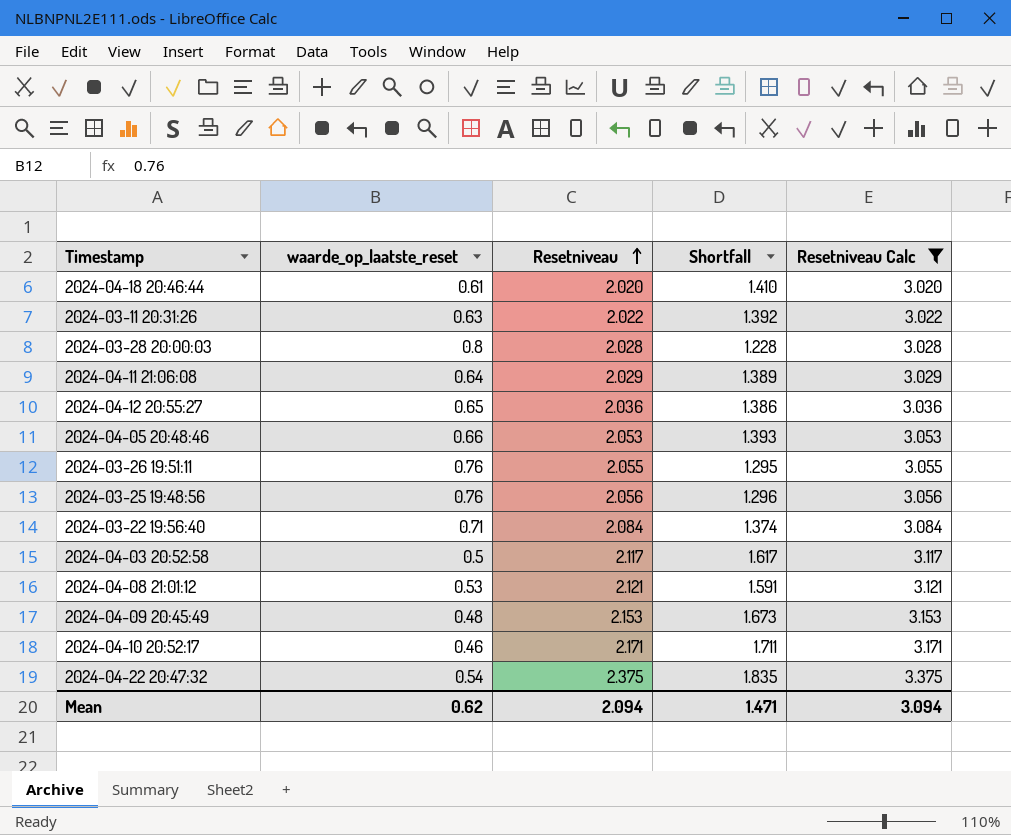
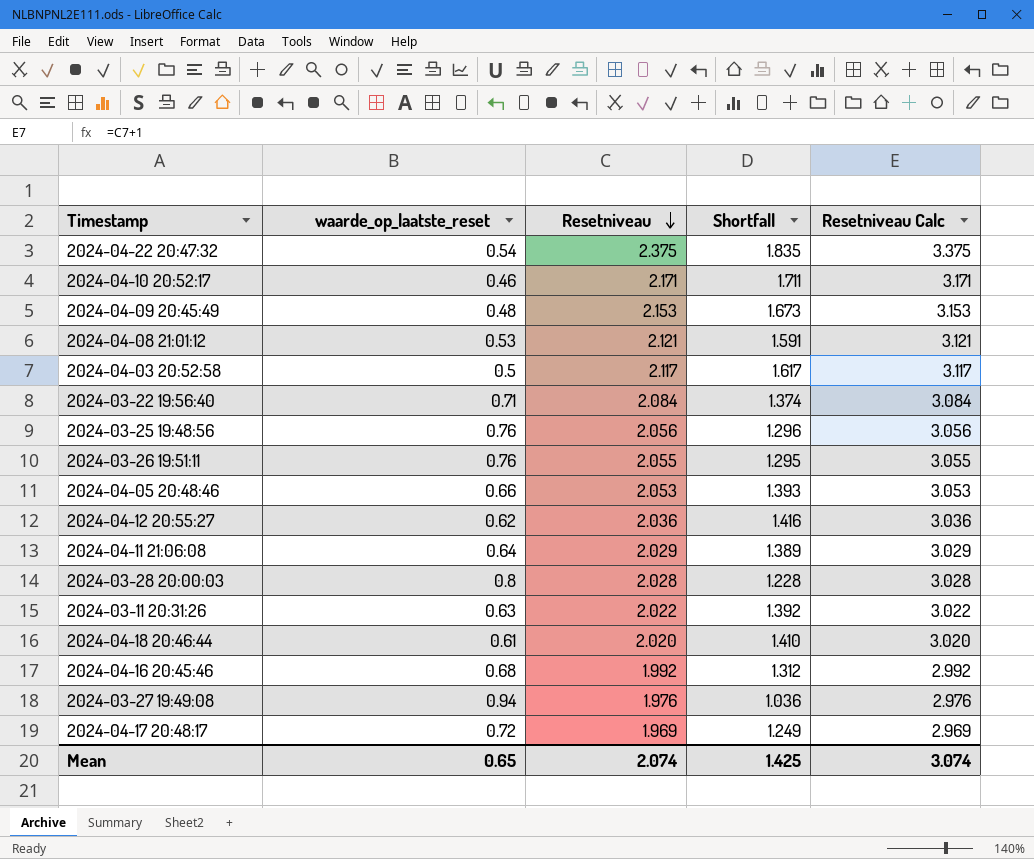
filter: Resetniveau Calc >= 3.020 -> none
row order: Resetniveau ascending -> Resetniveau descending
2024-04-12 20:55:27 | waarde_op_laatste_reset: 0.65 -> 0.62
2024-04-12 20:55:27 | Shortfall: 1.386 -> 1.416
Mean | waarde_op_laatste_reset: 0.62 -> 0.65
Mean | Resetniveau: 2.094 -> 2.074
Mean | Shortfall: 1.471 -> 1.425
Mean | Resetniveau Calc: 3.094 -> 3.074

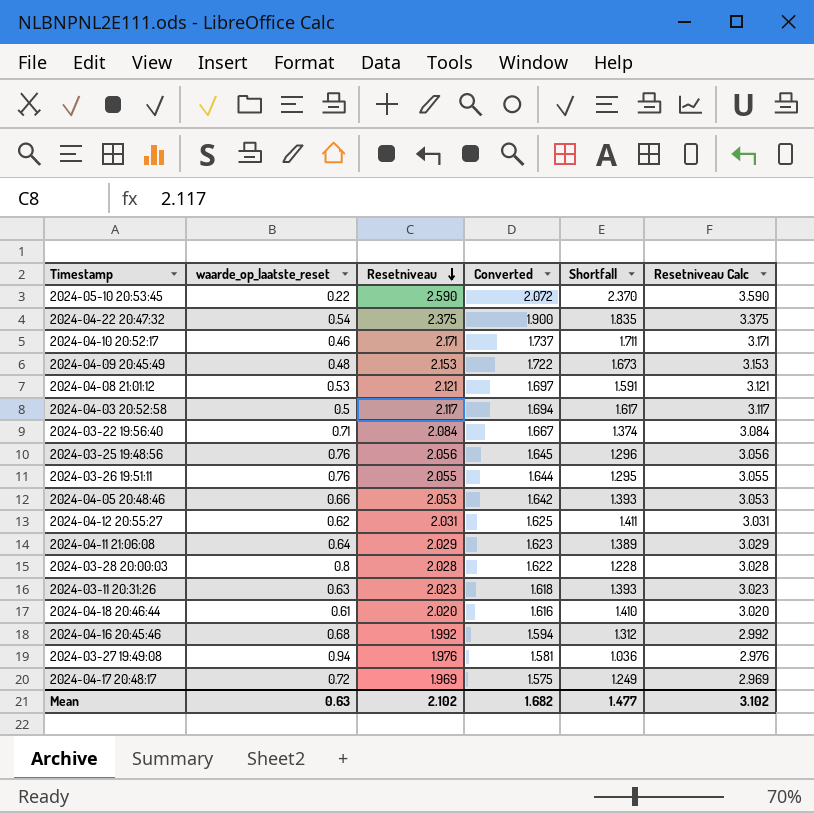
column Converted | formula: none -> [Resetniveau] * 0.8
row 2024-05-10 20:53:45: none -> 0.22 | 2.590 | 2.072 | 2.370 | 3.590
2024-04-12 20:55:27 | Resetniveau: 2.036 -> 2.031
2024-04-12 20:55:27 | Shortfall: 1.416 -> 1.411
2024-04-12 20:55:27 | Resetniveau Calc: 3.036 -> 3.031
2024-03-11 20:31:26 | Resetniveau: 2.022 -> 2.023
2024-03-11 20:31:26 | Shortfall: 1.392 -> 1.393
2024-03-11 20:31:26 | Resetniveau Calc: 3.022 -> 3.023
Mean | waarde_op_laatste_reset: 0.65 -> 0.63
Mean | Resetniveau: 2.074 -> 2.102
Mean | Shortfall: 1.425 -> 1.477
Mean | Resetniveau Calc: 3.074 -> 3.102

